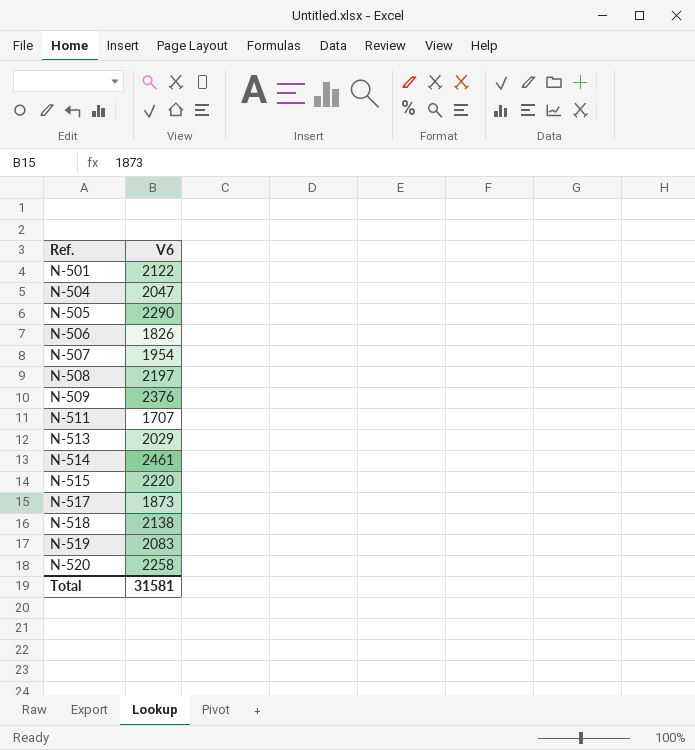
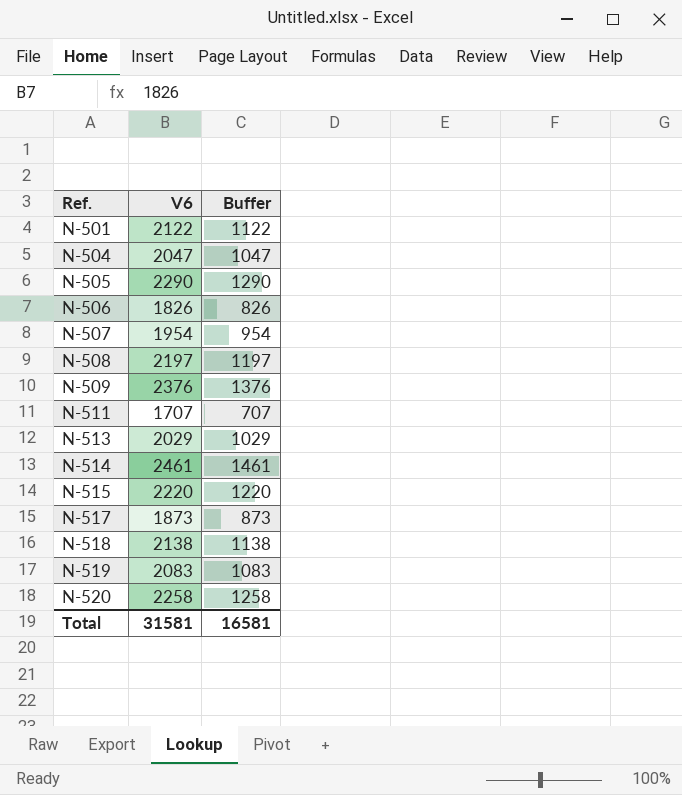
column Buffer | formula: none -> [V6] - 1000

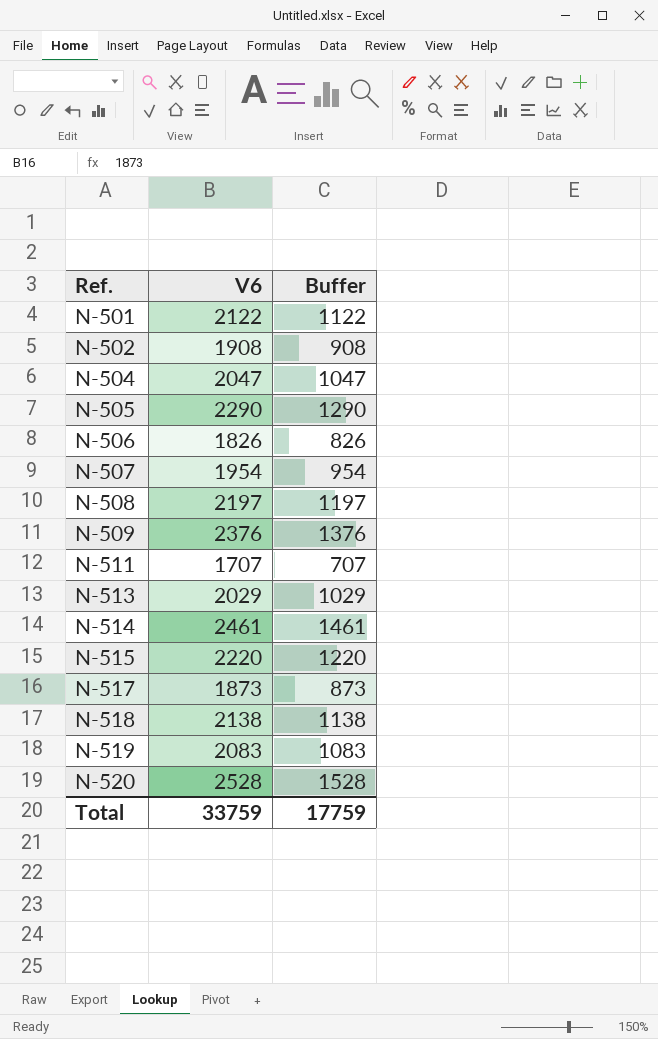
row N-502: none -> 1908 | 908
N-520 | V6: 2258 -> 2528
N-520 | Buffer: 1258 -> 1528
Total | V6: 31581 -> 33759
Total | Buffer: 16581 -> 17759

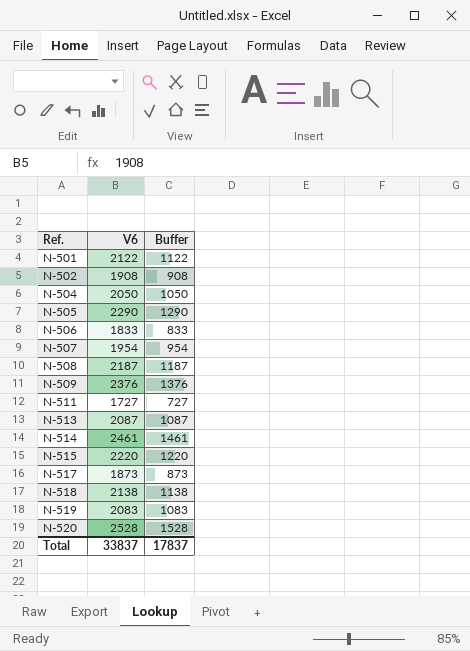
N-504 | V6: 2047 -> 2050
N-504 | Buffer: 1047 -> 1050
N-506 | V6: 1826 -> 1833
N-506 | Buffer: 826 -> 833
N-508 | V6: 2197 -> 2187
N-508 | Buffer: 1197 -> 1187
N-511 | V6: 1707 -> 1727
N-511 | Buffer: 707 -> 727
N-513 | V6: 2029 -> 2087
N-513 | Buffer: 1029 -> 1087
Total | V6: 33759 -> 33837
Total | Buffer: 17759 -> 17837

